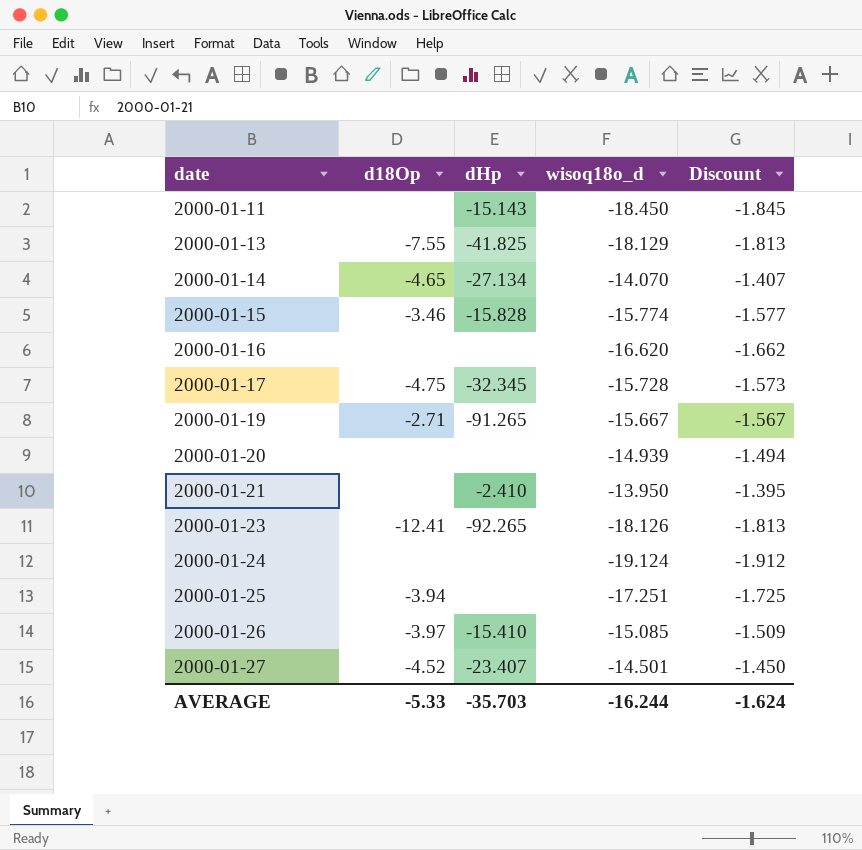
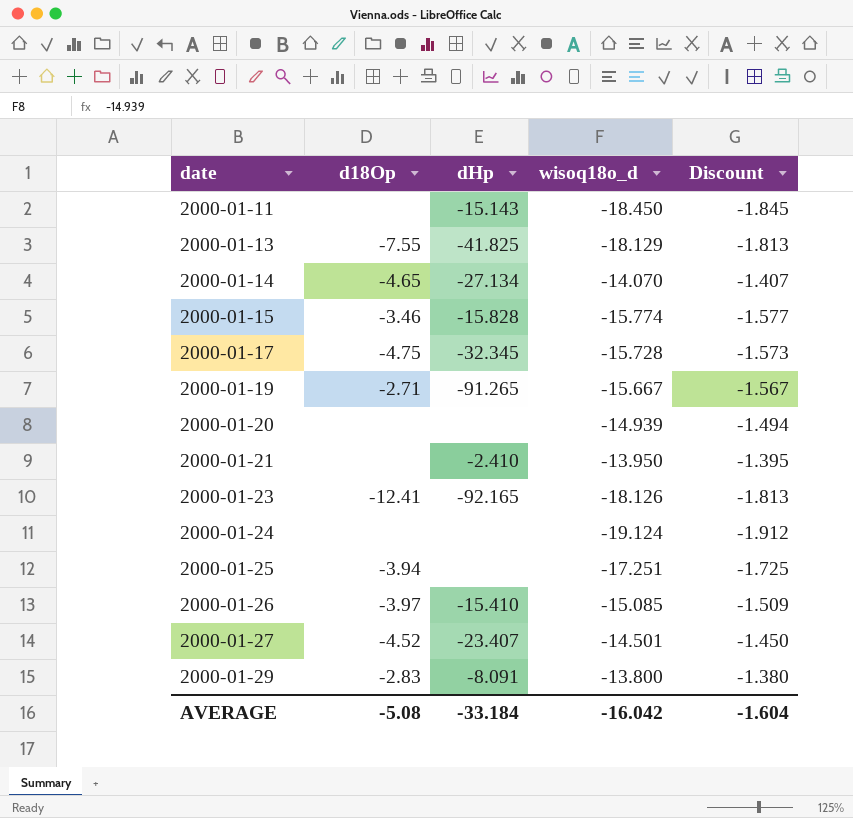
row 2000-01-16: none | none | -16.620 | -1.662 -> none
2000-01-23 | dHp: -92.265 -> -92.165
row 2000-01-29: none -> -2.83 | -8.091 | -13.800 | -1.380
AVERAGE | d18Op: -5.33 -> -5.08
AVERAGE | dHp: -35.703 -> -33.184
AVERAGE | wisoq18o_d: -16.244 -> -16.042
AVERAGE | Discount: -1.624 -> -1.604

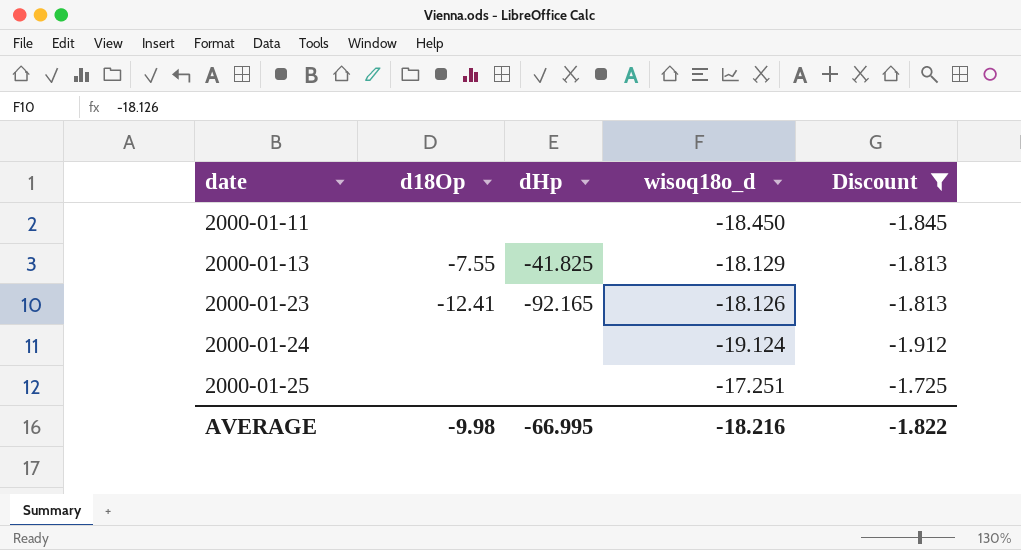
filter: none -> Discount <= -1.725
2000-01-11 | dHp: -15.143 -> none
2000-01-25 | d18Op: -3.94 -> none
AVERAGE | d18Op: -5.08 -> -9.98
AVERAGE | dHp: -33.184 -> -66.995
AVERAGE | wisoq18o_d: -16.042 -> -18.216
AVERAGE | Discount: -1.604 -> -1.822

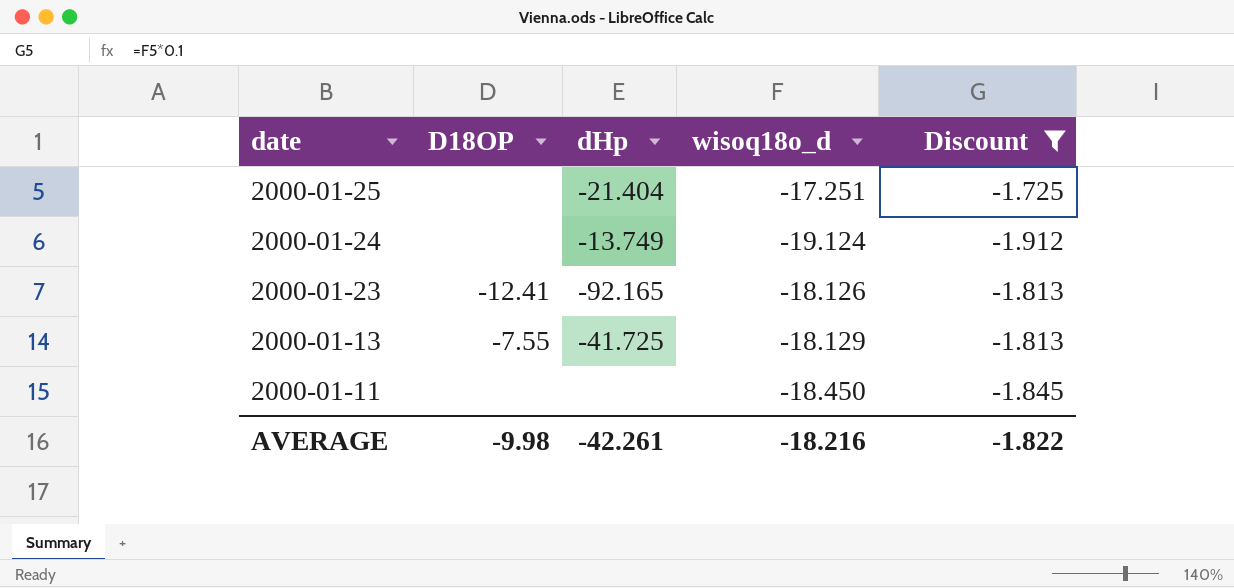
row order: date ascending -> date descending
column name: d18Op -> D18OP
2000-01-25 | dHp: none -> -21.404
2000-01-24 | dHp: none -> -13.749
2000-01-13 | dHp: -41.825 -> -41.725
AVERAGE | dHp: -66.995 -> -42.261

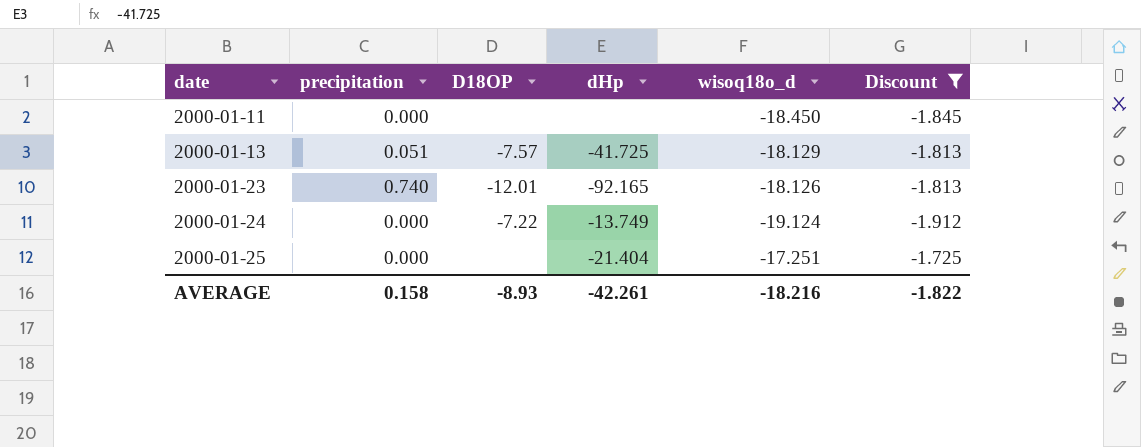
row order: date descending -> date ascending
column precipitation | position: none -> 2
2000-01-13 | D18OP: -7.55 -> -7.57
2000-01-23 | D18OP: -12.41 -> -12.01
2000-01-24 | D18OP: none -> -7.22
AVERAGE | D18OP: -9.98 -> -8.93

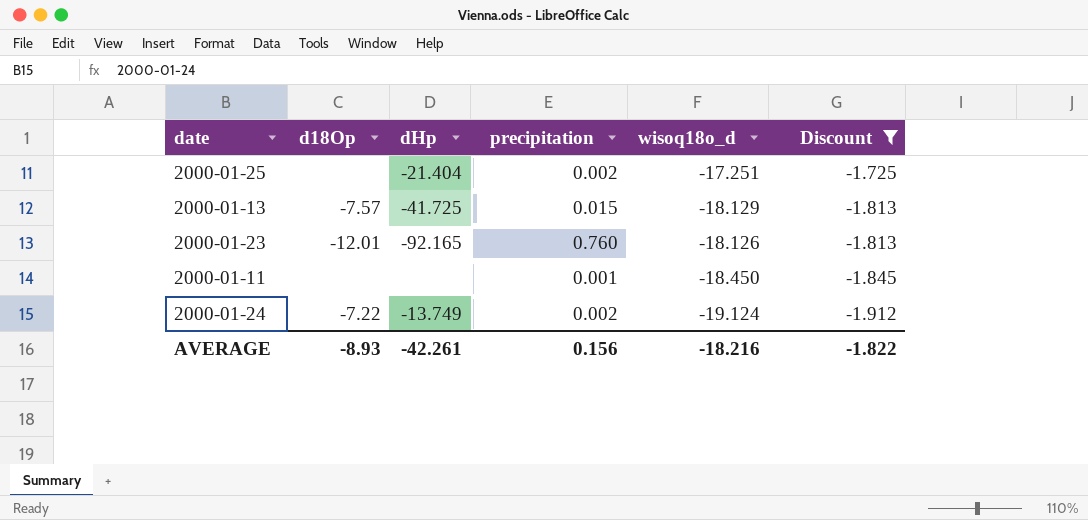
row order: date ascending -> Discount descending
column name: D18OP -> d18Op
column precipitation | position: 2 -> 4
2000-01-25 | precipitation: 0.000 -> 0.002
2000-01-13 | precipitation: 0.051 -> 0.015
2000-01-23 | precipitation: 0.740 -> 0.760
2000-01-11 | precipitation: 0.000 -> 0.001
2000-01-24 | precipitation: 0.000 -> 0.002
AVERAGE | precipitation: 0.158 -> 0.156

